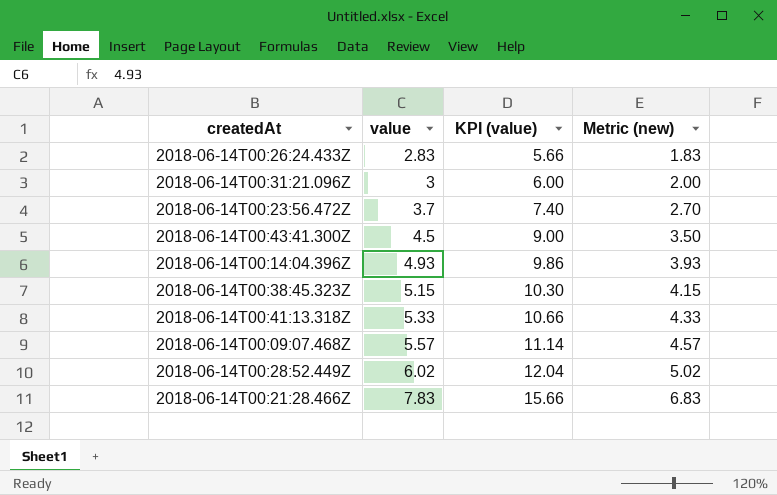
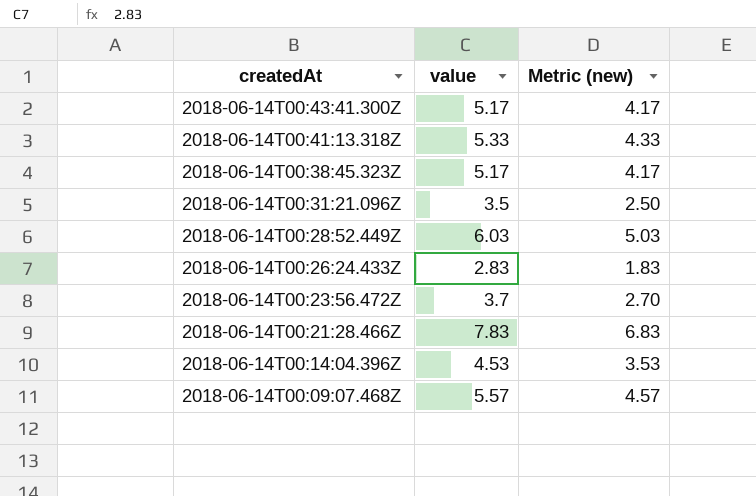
row order: value ascending -> createdAt descending
column KPI (value) | formula: [value] * 2 -> none
2018-06-14T00:43:41.300Z | value: 4.5 -> 5.17
2018-06-14T00:43:41.300Z | Metric (new): 3.50 -> 4.17
2018-06-14T00:38:45.323Z | value: 5.15 -> 5.17
2018-06-14T00:38:45.323Z | Metric (new): 4.15 -> 4.17
2018-06-14T00:31:21.096Z | value: 3 -> 3.5
2018-06-14T00:31:21.096Z | Metric (new): 2.00 -> 2.50
2018-06-14T00:28:52.449Z | value: 6.02 -> 6.03
2018-06-14T00:28:52.449Z | Metric (new): 5.02 -> 5.03
2018-06-14T00:14:04.396Z | value: 4.93 -> 4.53
2018-06-14T00:14:04.396Z | Metric (new): 3.93 -> 3.53

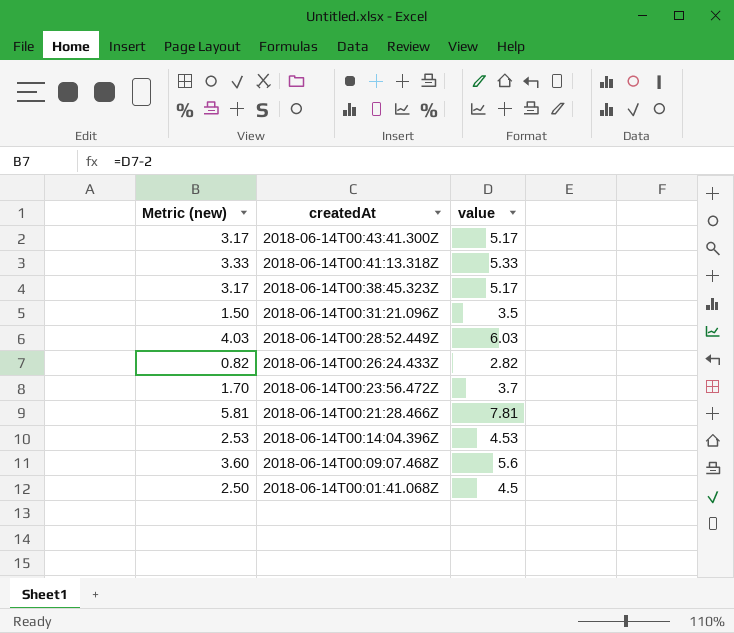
column Metric (new) | formula: [value] - 1 -> [value] - 2
column Metric (new) | position: 3 -> 1
2018-06-14T00:26:24.433Z | value: 2.83 -> 2.82
2018-06-14T00:21:28.466Z | value: 7.83 -> 7.81
2018-06-14T00:09:07.468Z | value: 5.57 -> 5.6
row 2018-06-14T00:01:41.068Z: none -> 2.50 | 4.5

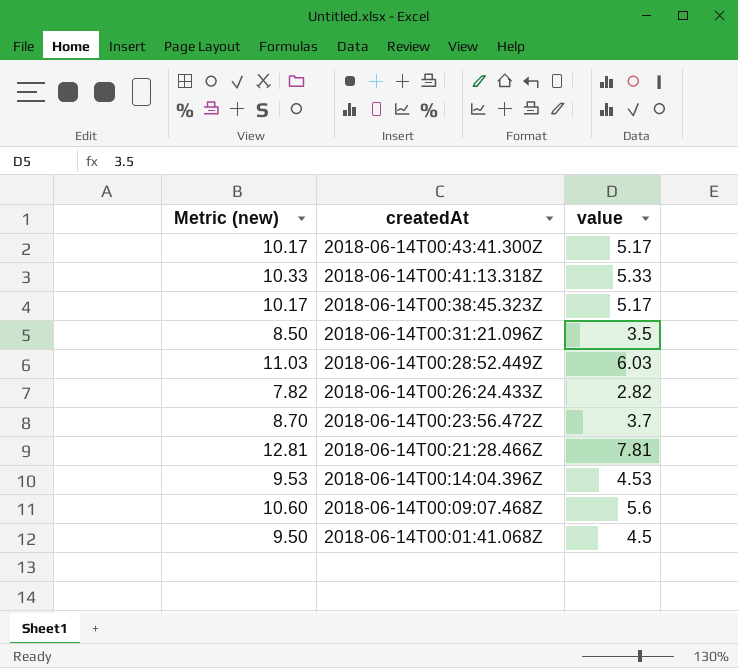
column Metric (new) | formula: [value] - 2 -> [value] + 5

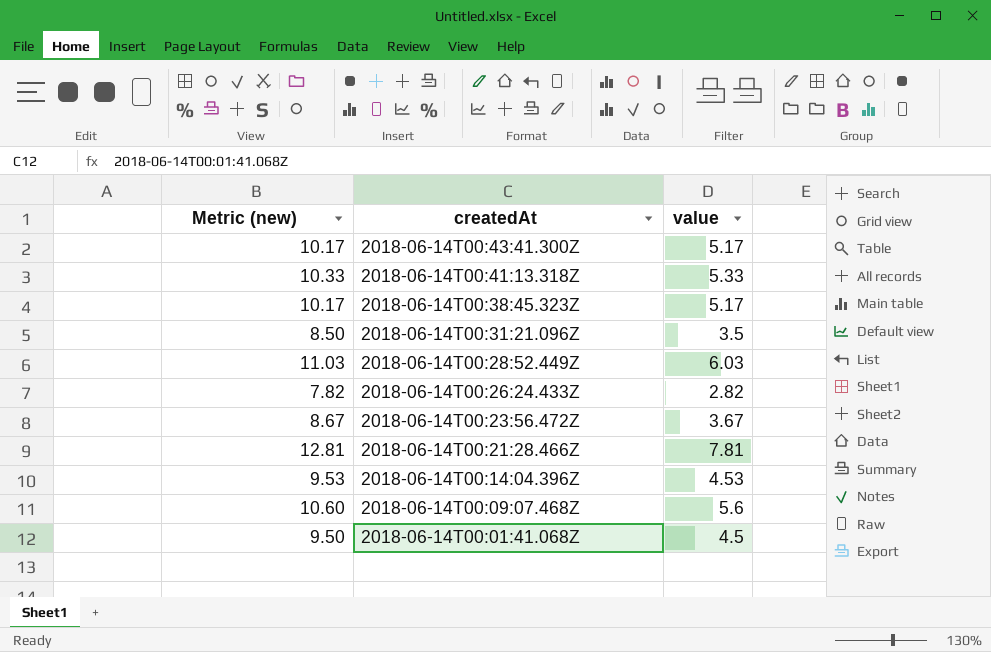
2018-06-14T00:23:56.472Z | Metric (new): 8.70 -> 8.67
2018-06-14T00:23:56.472Z | value: 3.7 -> 3.67

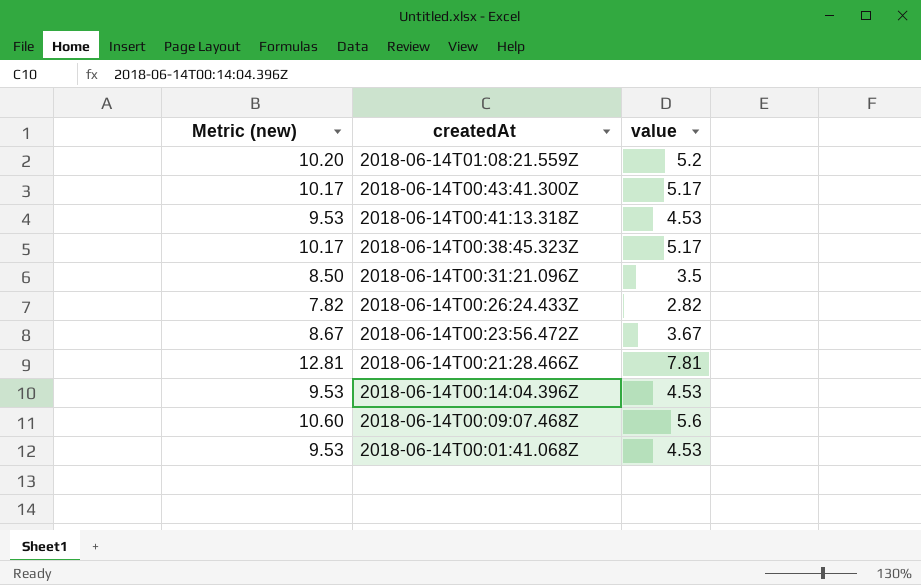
row 2018-06-14T00:28:52.449Z: 11.03 | 6.03 -> none
row 2018-06-14T01:08:21.559Z: none -> 10.20 | 5.2
2018-06-14T00:41:13.318Z | Metric (new): 10.33 -> 9.53
2018-06-14T00:41:13.318Z | value: 5.33 -> 4.53
2018-06-14T00:01:41.068Z | Metric (new): 9.50 -> 9.53
2018-06-14T00:01:41.068Z | value: 4.5 -> 4.53

